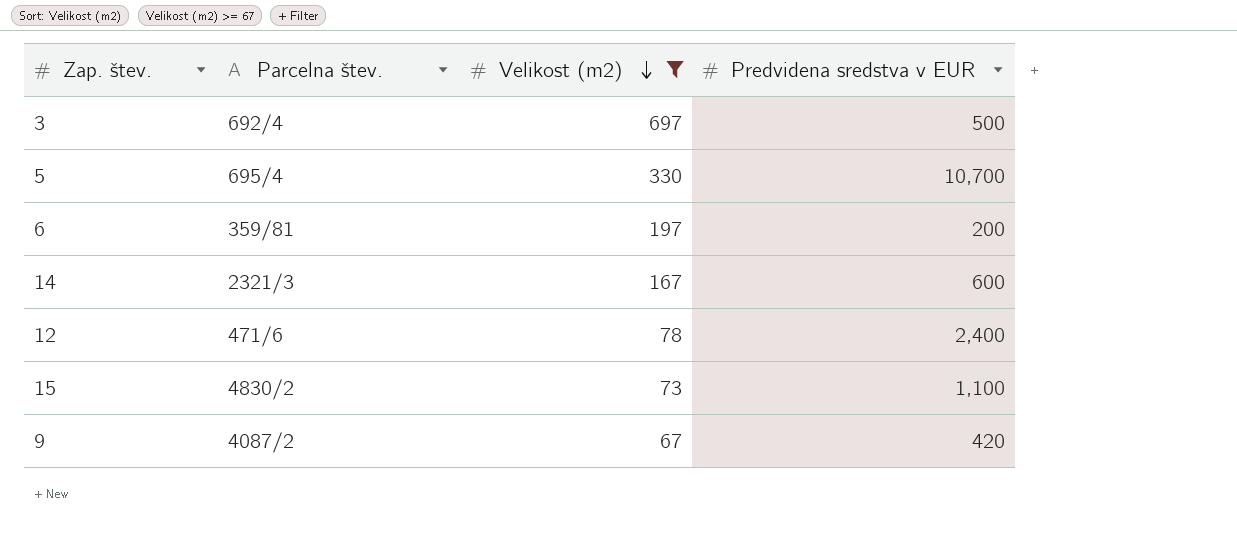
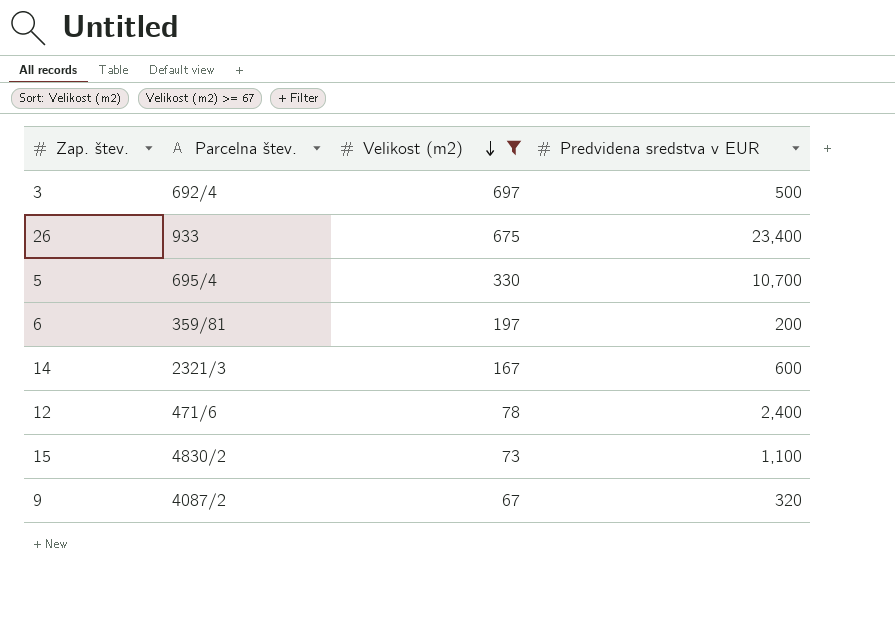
row 26: none -> 933 | 675 | 23,400
9 | Predvidena sredstva v EUR: 420 -> 320

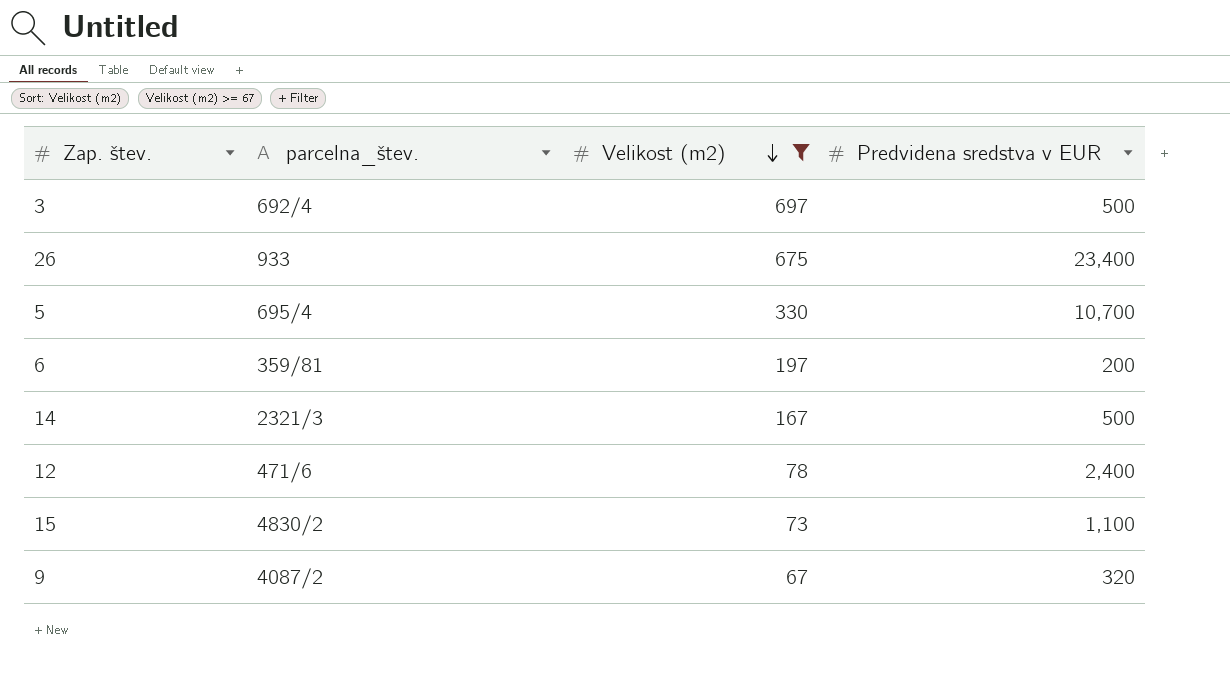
column name: Parcelna štev. -> parcelna_štev.
14 | Predvidena sredstva v EUR: 600 -> 500

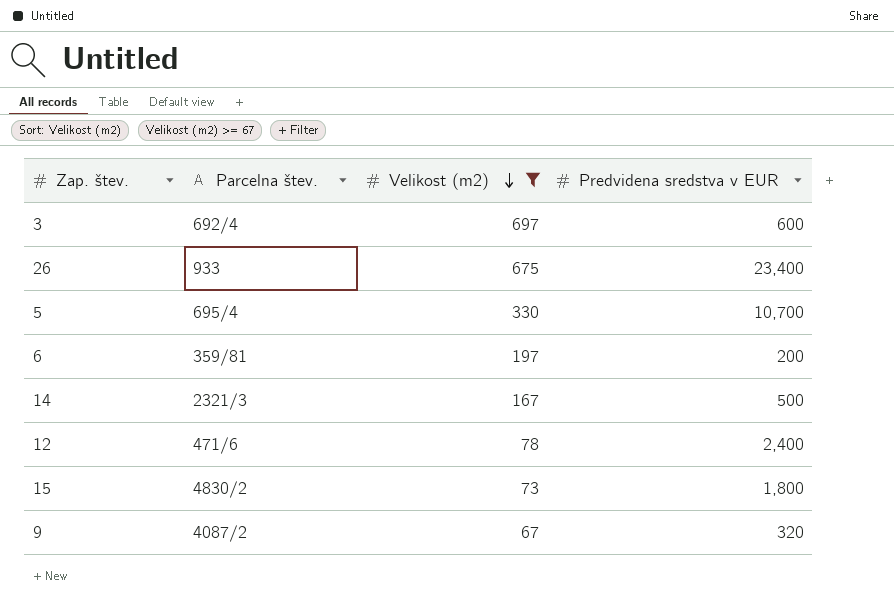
column name: parcelna_štev. -> Parcelna štev.
3 | Predvidena sredstva v EUR: 500 -> 600
15 | Predvidena sredstva v EUR: 1,100 -> 1,800

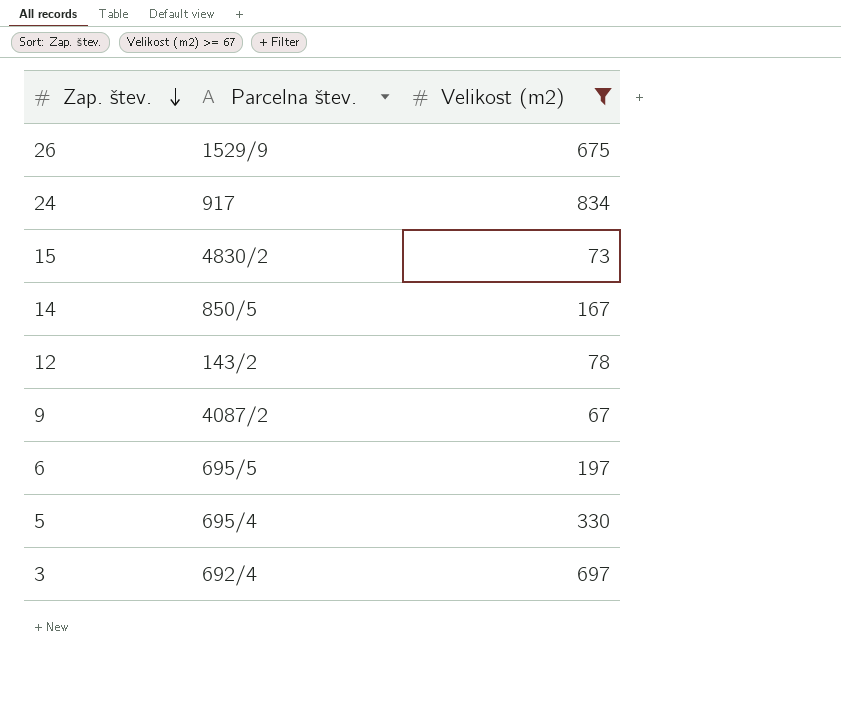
row order: Velikost (m2) descending -> Zap. štev. descending
column Predvidena sredstva v EUR | position: 4 -> none
26 | Parcelna štev.: 933 -> 1529/9
row 24: none -> 917 | 834
14 | Parcelna štev.: 2321/3 -> 850/5
12 | Parcelna štev.: 471/6 -> 143/2
6 | Parcelna štev.: 359/81 -> 695/5

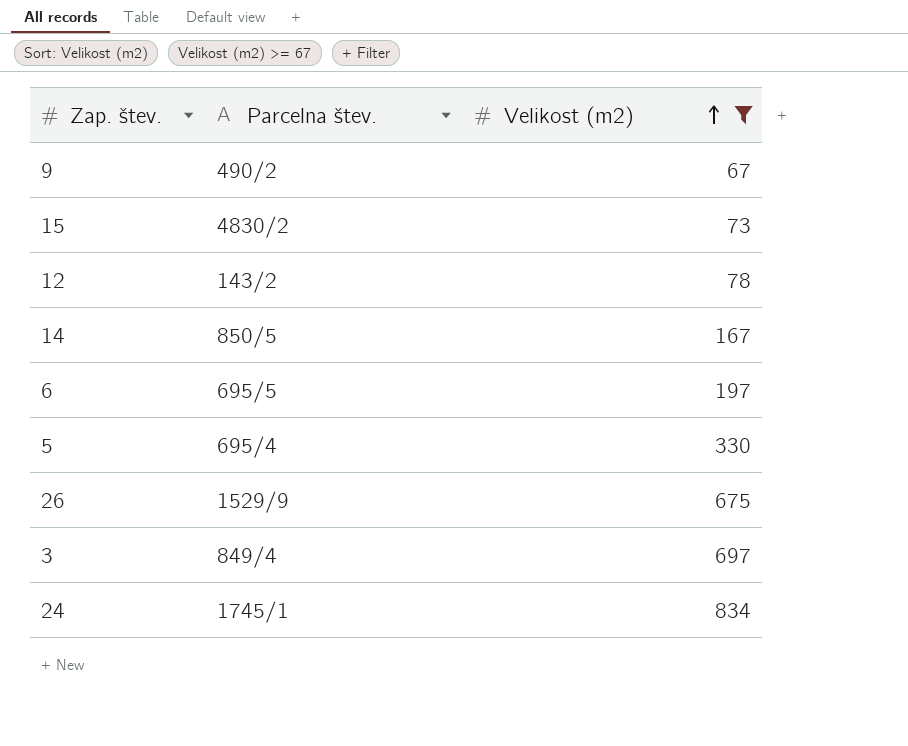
row order: Zap. štev. descending -> Velikost (m2) ascending
9 | Parcelna štev.: 4087/2 -> 490/2
3 | Parcelna štev.: 692/4 -> 849/4
24 | Parcelna štev.: 917 -> 1745/1

